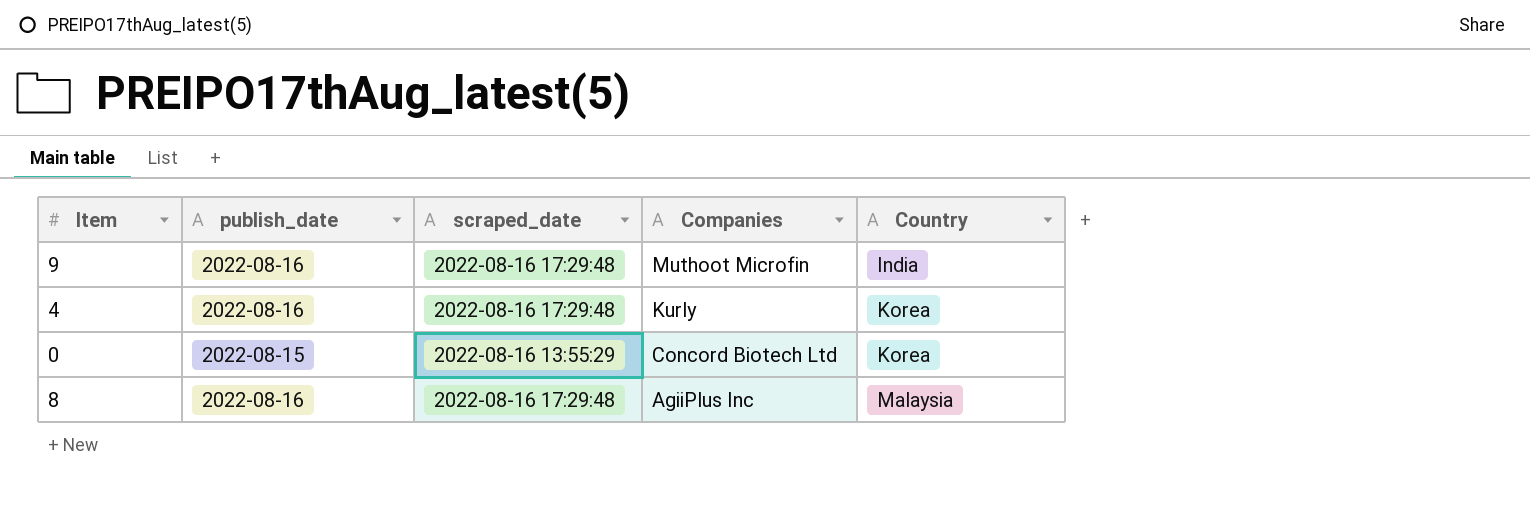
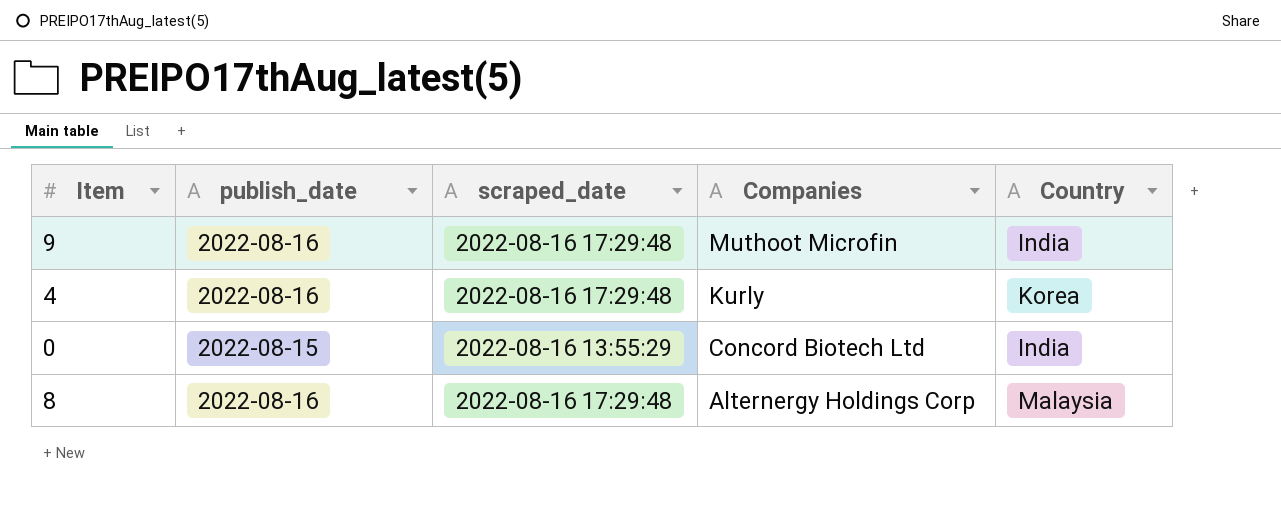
0 | Country: Korea -> India
8 | Companies: AgiiPlus Inc -> Alternergy Holdings Corp

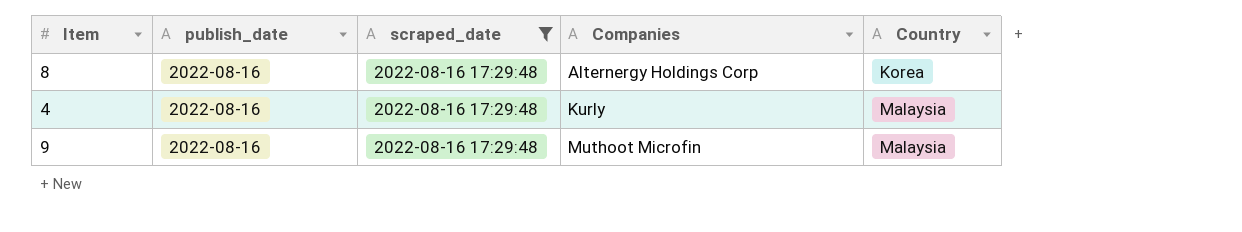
filter: none -> scraped_date = 2022-08-16 17:29:48
row order: Companies descending -> Companies ascending
8 | Country: Malaysia -> Korea
4 | Country: Korea -> Malaysia
9 | Country: India -> Malaysia

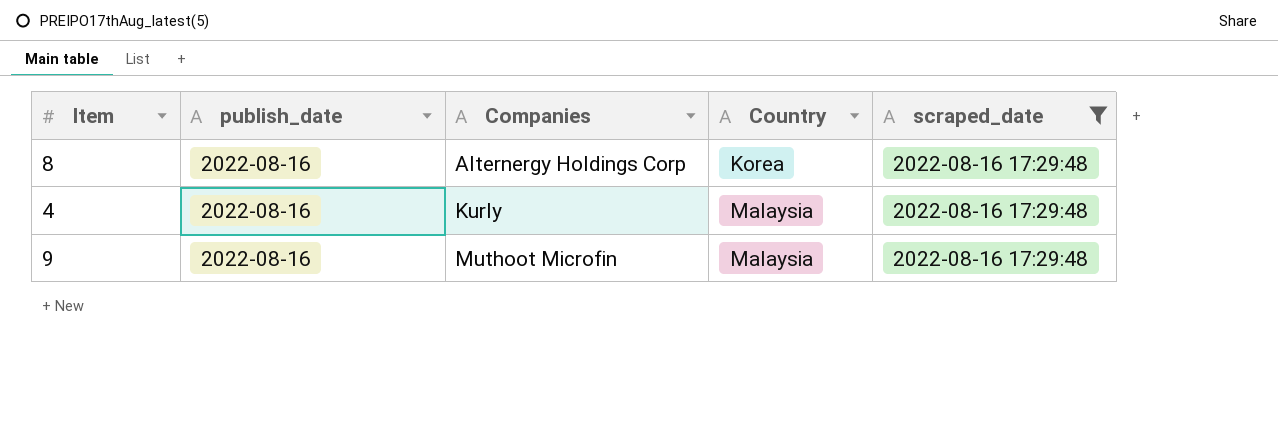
column scraped_date | position: 3 -> 5

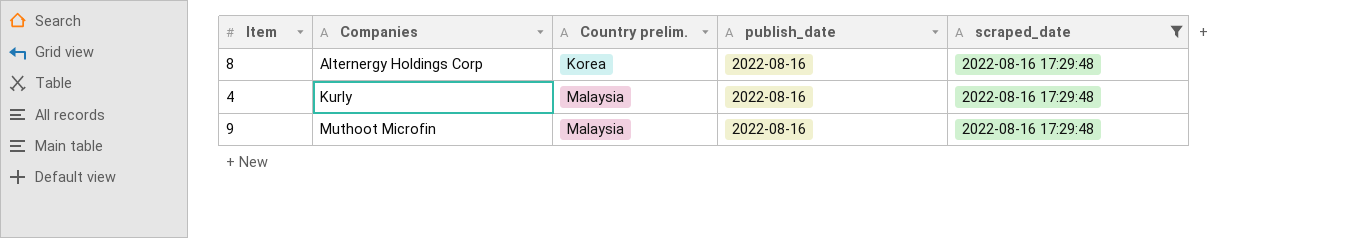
column name: Country -> Country prelim.
column publish_date | position: 2 -> 4

